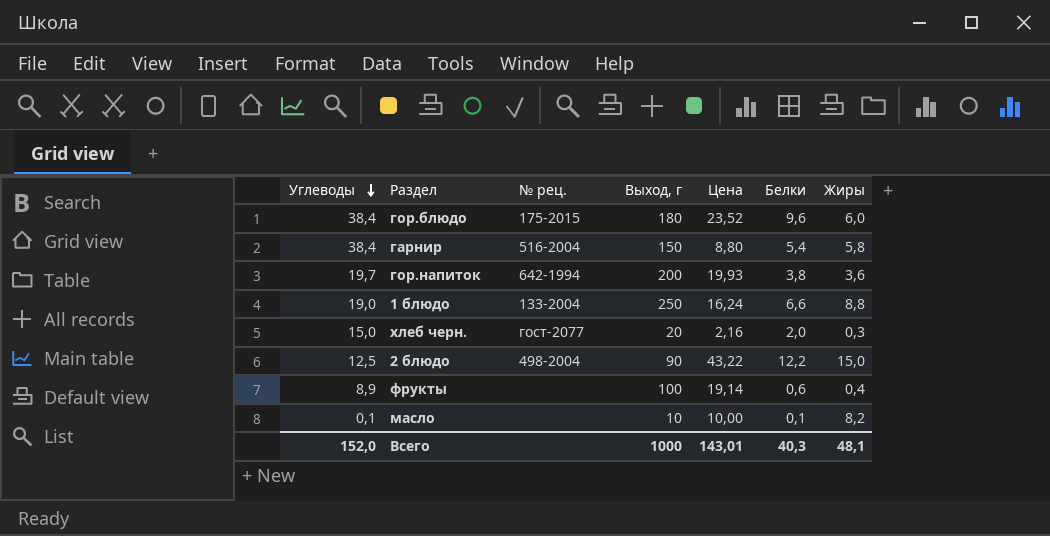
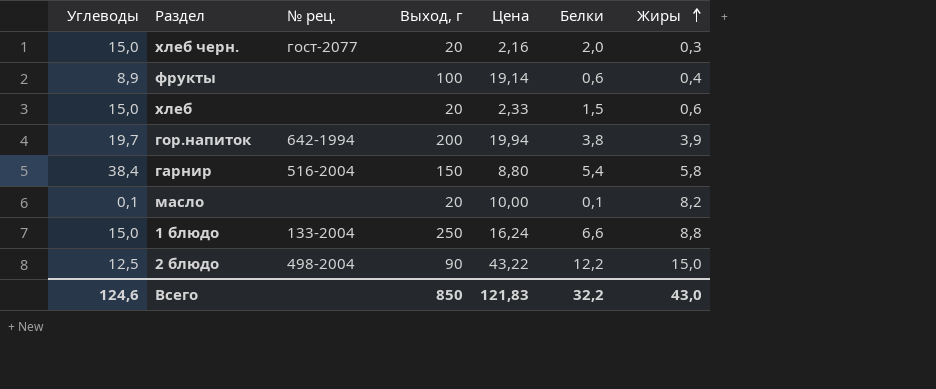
row order: Углеводы descending -> Жиры ascending
row гор.блюдо: 38,4 | 175-2015 | 180 | 23,52 | 9,6 | 6,0 -> none
row хлеб: none -> 15,0 | none | 20 | 2,33 | 1,5 | 0,6
гор.напиток | Цена: 19,93 -> 19,94
гор.напиток | Жиры: 3,6 -> 3,9
масло | Выход, г: 10 -> 20
1 блюдо | Углеводы: 19,0 -> 15,0
Всего | Углеводы: 152,0 -> 124,6
Всего | Выход, г: 1000 -> 850
Всего | Цена: 143,01 -> 121,83
Всего | Белки: 40,3 -> 32,2
Всего | Жиры: 48,1 -> 43,0

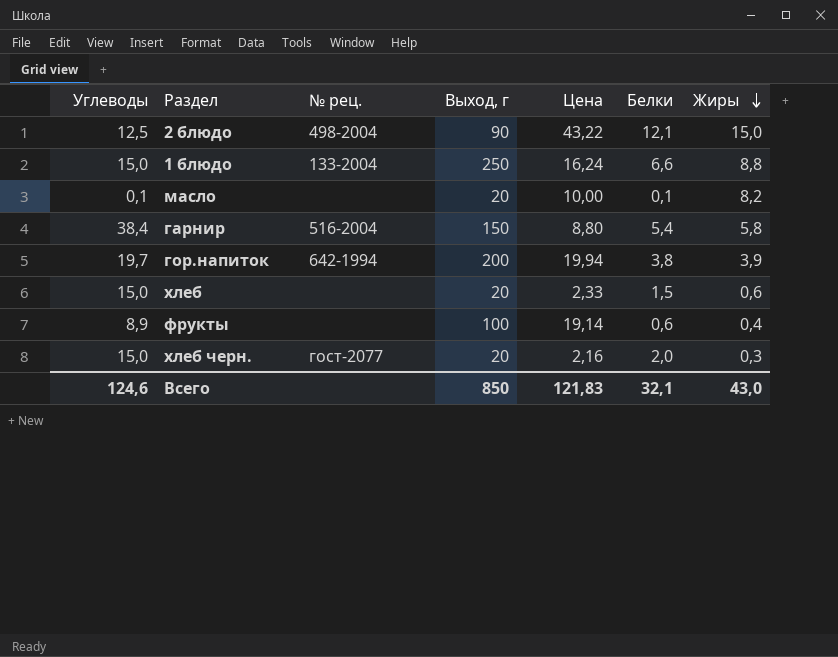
row order: Жиры ascending -> Жиры descending
2 блюдо | Белки: 12,2 -> 12,1
Всего | Белки: 32,2 -> 32,1

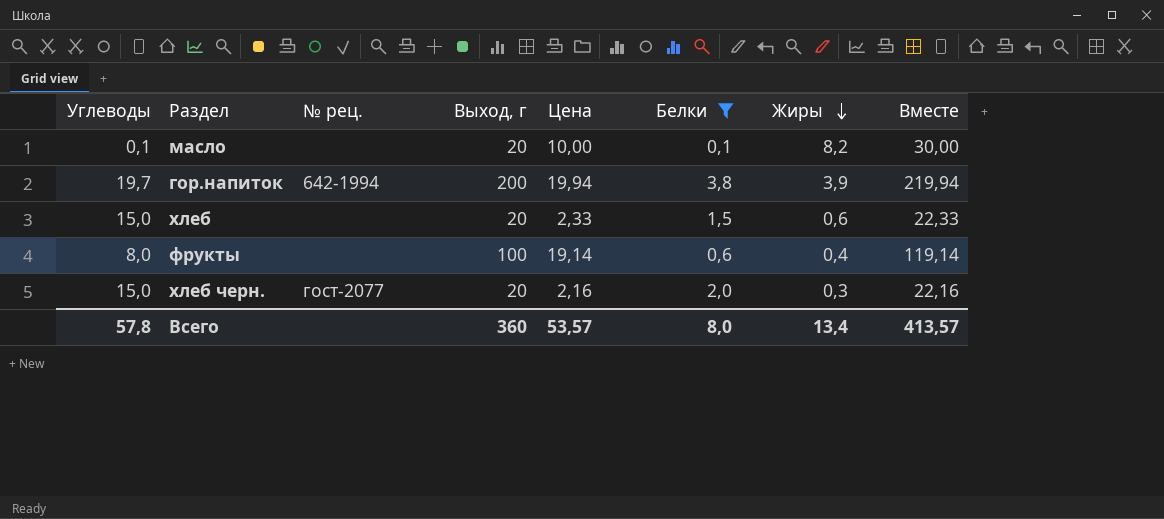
filter: none -> Белки <= 3,8
column Вместе | formula: none -> [Выход, г] + [Цена]
фрукты | Углеводы: 8,9 -> 8,0
Всего | Углеводы: 124,6 -> 57,8
Всего | Выход, г: 850 -> 360
Всего | Цена: 121,83 -> 53,57
Всего | Белки: 32,1 -> 8,0
Всего | Жиры: 43,0 -> 13,4

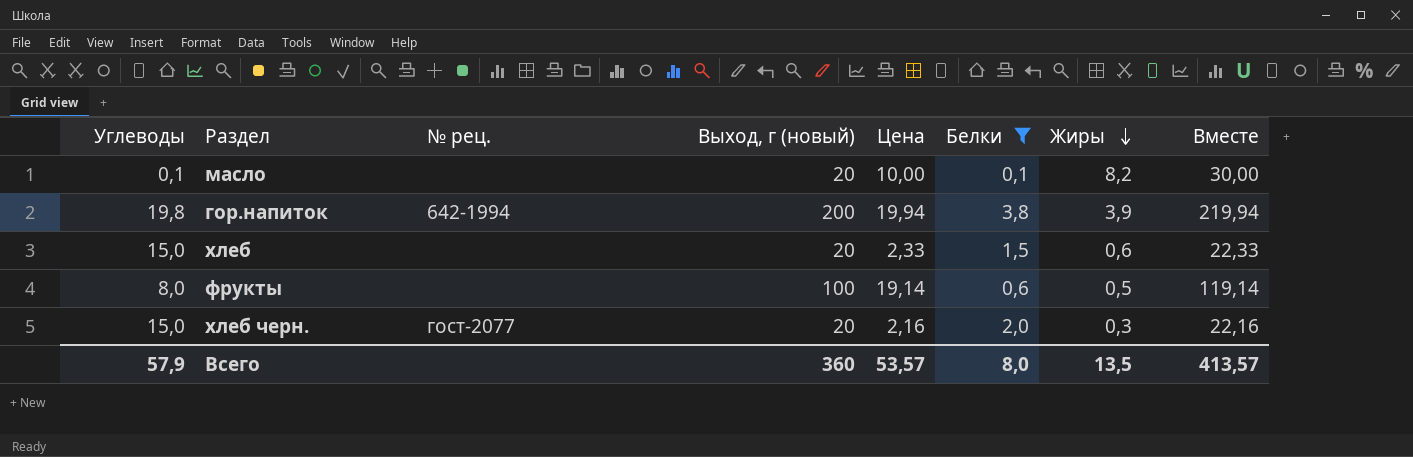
column name: Выход, г -> Выход, г (новый)
гор.напиток | Углеводы: 19,7 -> 19,8
фрукты | Жиры: 0,4 -> 0,5
Всего | Углеводы: 57,8 -> 57,9
Всего | Жиры: 13,4 -> 13,5

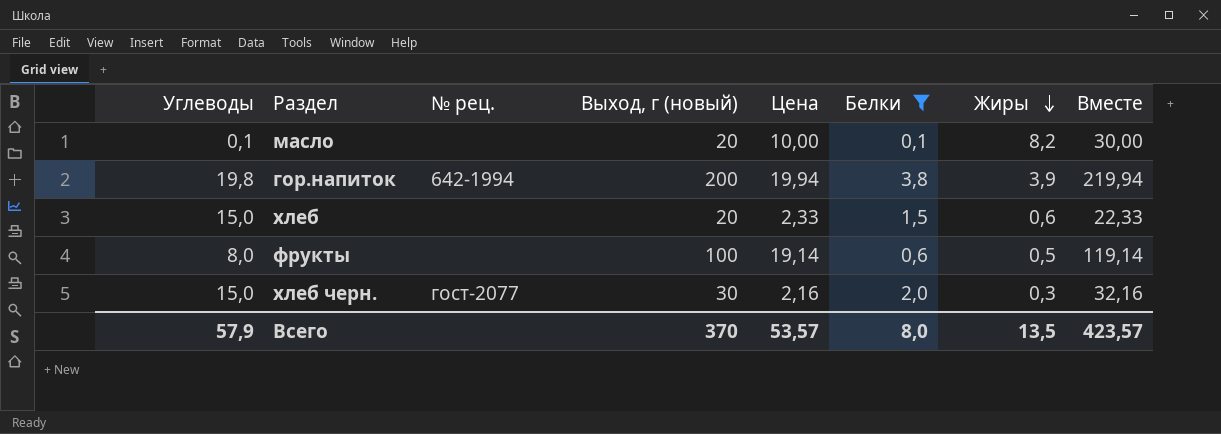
хлеб черн. | Выход, г (новый): 20 -> 30
хлеб черн. | Вместе: 22,16 -> 32,16
Всего | Выход, г (новый): 360 -> 370
Всего | Вместе: 413,57 -> 423,57

